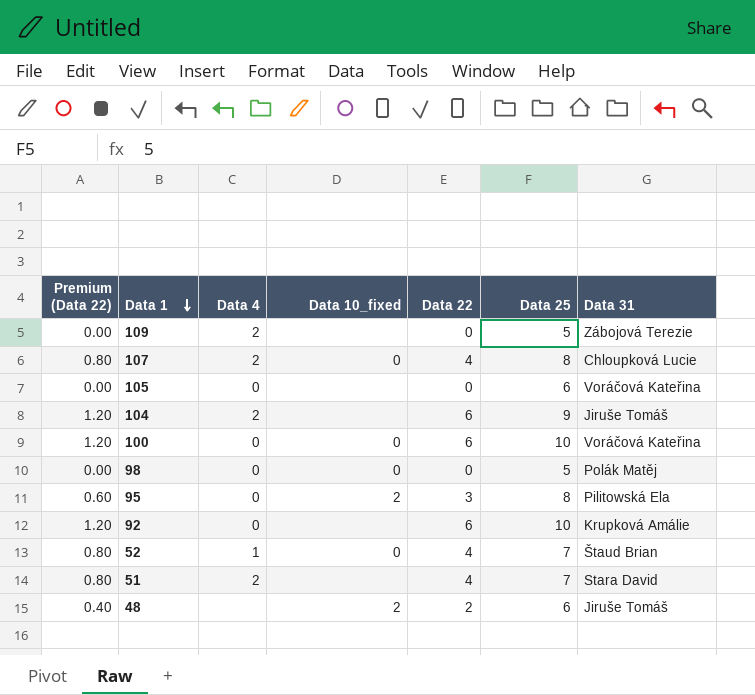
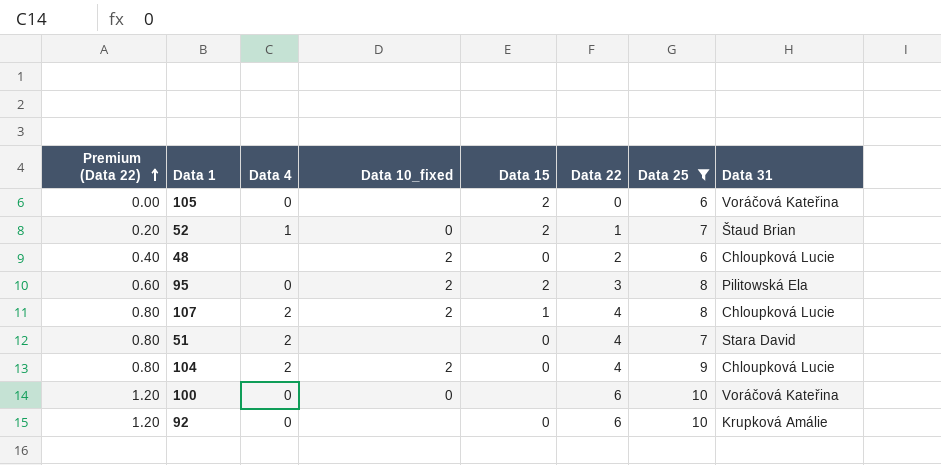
filter: none -> Data 25 != 5
row order: Data 1 descending -> Premium (Data 22) ascending
column Data 15 | position: none -> 5
52 | Premium (Data 22): 0.80 -> 0.20
52 | Data 22: 4 -> 1
48 | Data 31: Jiruše Tomáš -> Chloupková Lucie
107 | Data 10_fixed: 0 -> 2
104 | Premium (Data 22): 1.20 -> 0.80
104 | Data 10_fixed: none -> 2
104 | Data 22: 6 -> 4
104 | Data 31: Jiruše Tomáš -> Chloupková Lucie

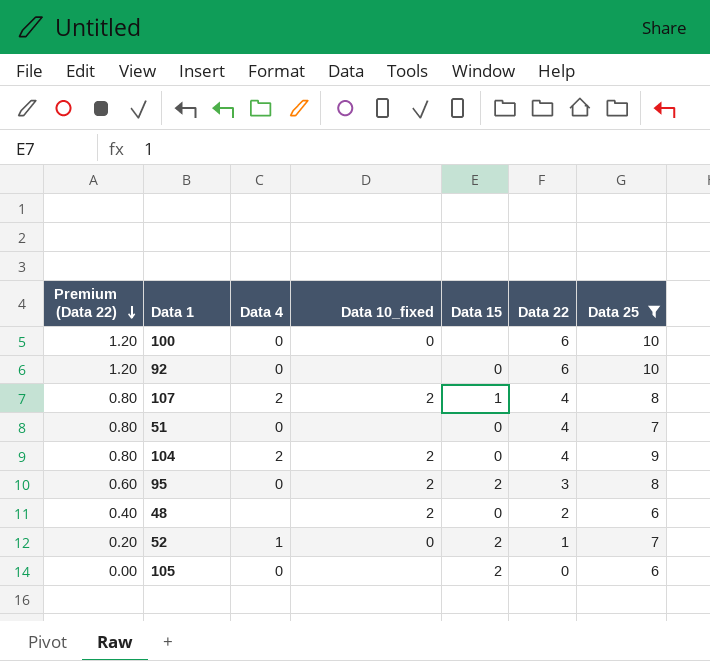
row order: Premium (Data 22) ascending -> Premium (Data 22) descending
column Data 31 | position: 8 -> none
51 | Data 4: 2 -> 0

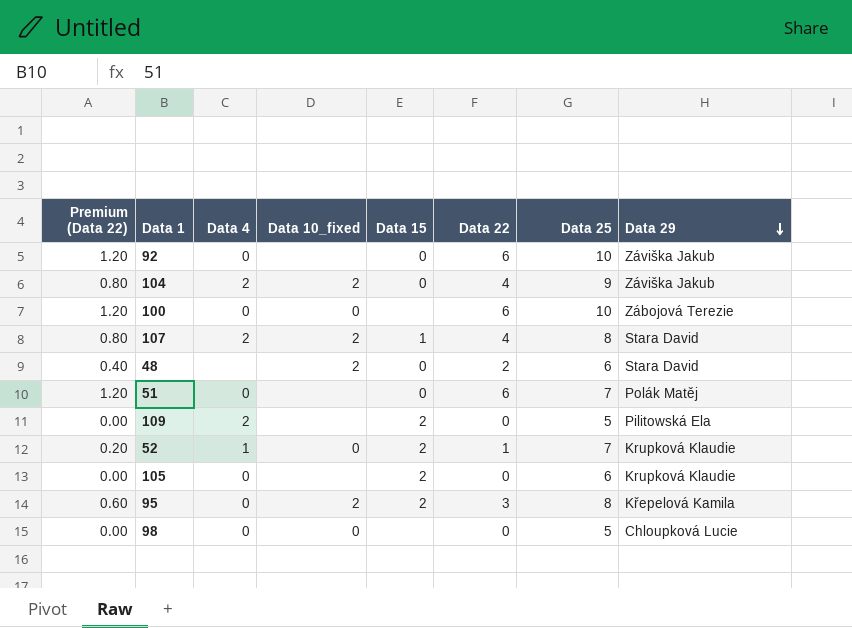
filter: Data 25 != 5 -> none
row order: Premium (Data 22) descending -> Data 29 descending
column Data 29 | position: none -> 8
51 | Premium (Data 22): 0.80 -> 1.20
51 | Data 22: 4 -> 6

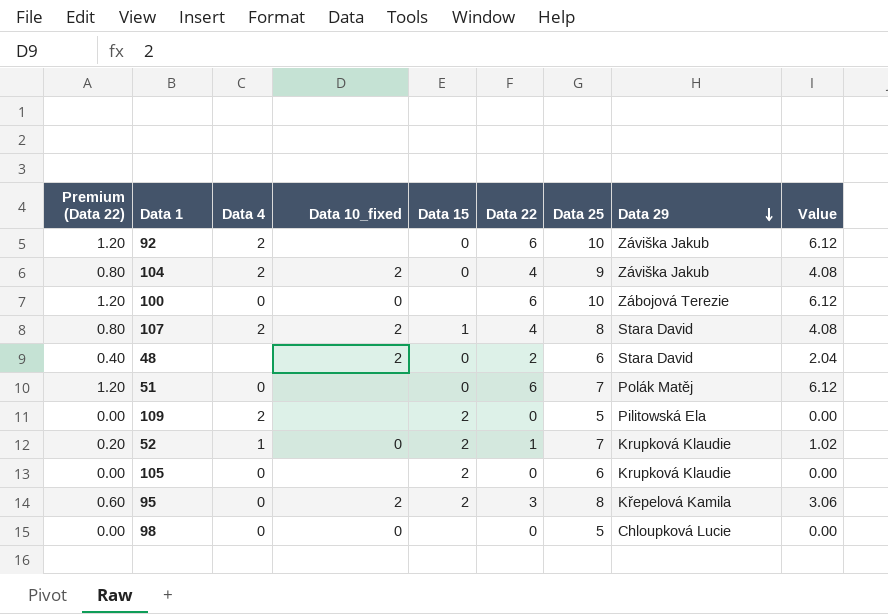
column Value | formula: none -> [Data 22] * 1.02
92 | Data 4: 0 -> 2

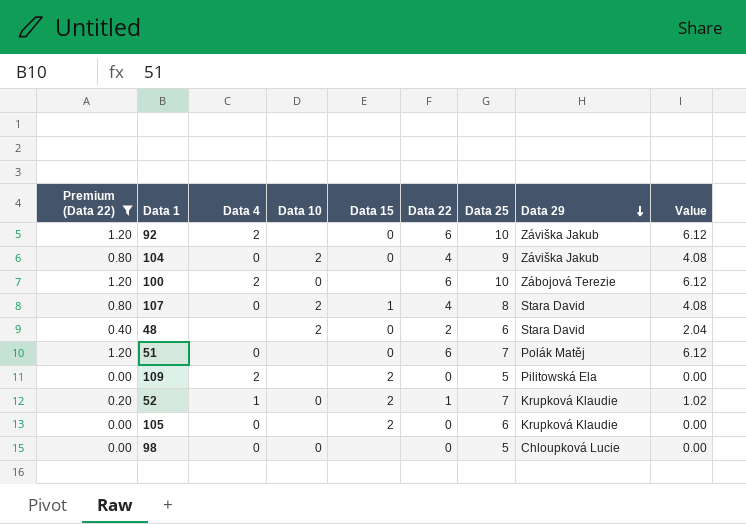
filter: none -> Premium (Data 22) != 0.60
column name: Data 10_fixed -> Data 10
104 | Data 4: 2 -> 0
100 | Data 4: 0 -> 2
107 | Data 4: 2 -> 0

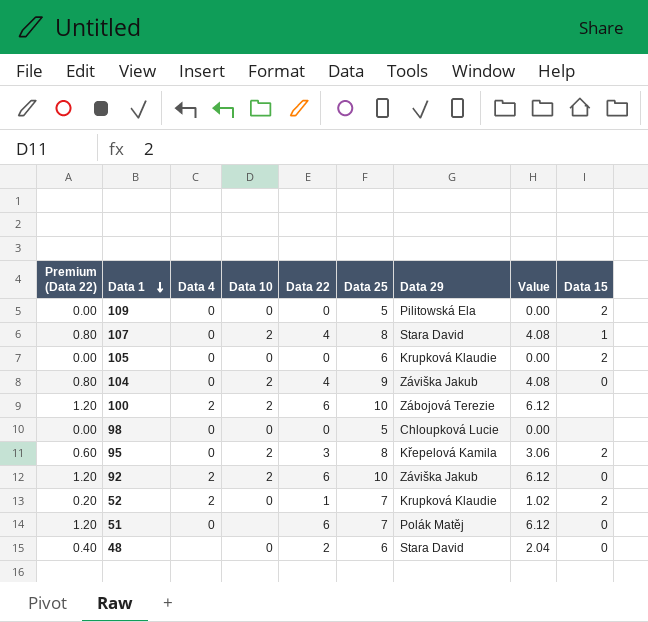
filter: Premium (Data 22) != 0.60 -> none
row order: Data 29 descending -> Data 1 descending
column Data 15 | position: 5 -> 9
109 | Data 4: 2 -> 0
109 | Data 10: none -> 0
105 | Data 10: none -> 0
100 | Data 10: 0 -> 2
92 | Data 10: none -> 2
52 | Data 4: 1 -> 2
48 | Data 10: 2 -> 0

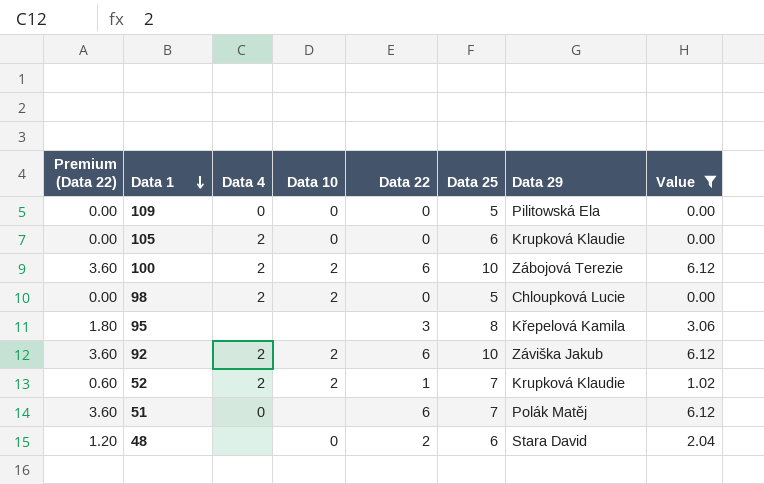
filter: none -> Value != 4.08
column Data 15 | position: 9 -> none
column Premium (Data 22) | formula: [Data 22] * 0.2 -> [Data 22] * 0.6
105 | Data 4: 0 -> 2
98 | Data 4: 0 -> 2
98 | Data 10: 0 -> 2
95 | Data 4: 0 -> none
95 | Data 10: 2 -> none
52 | Data 10: 0 -> 2

